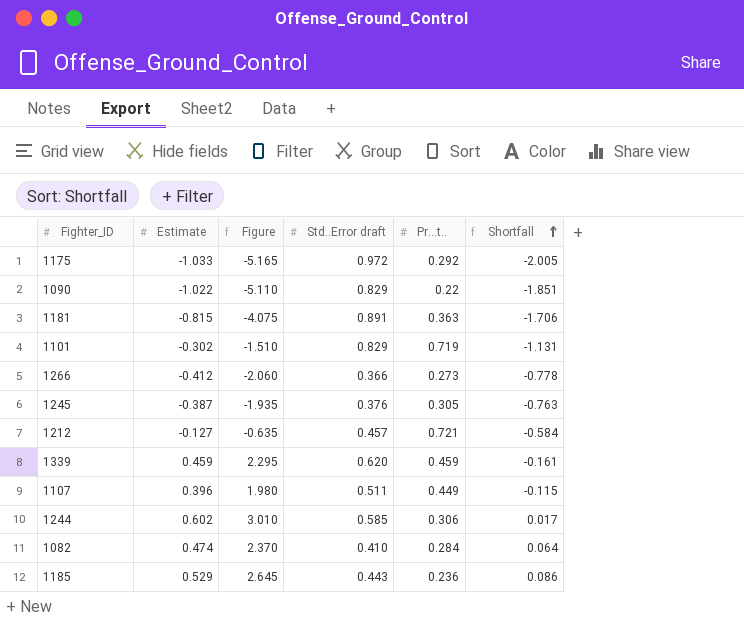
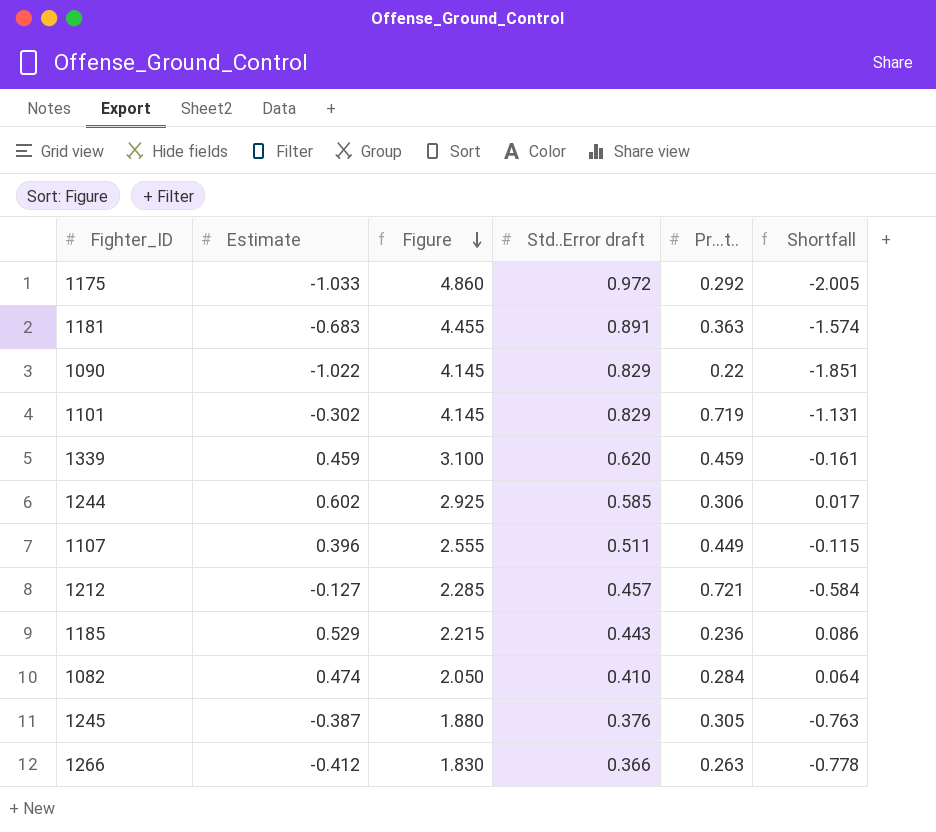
row order: Shortfall ascending -> Figure descending
column Figure | formula: [Estimate] * 5 -> [Std..Error draft] * 5
1181 | Estimate: -0.815 -> -0.683
1181 | Shortfall: -1.706 -> -1.574
1266 | Pr...t..: 0.273 -> 0.263

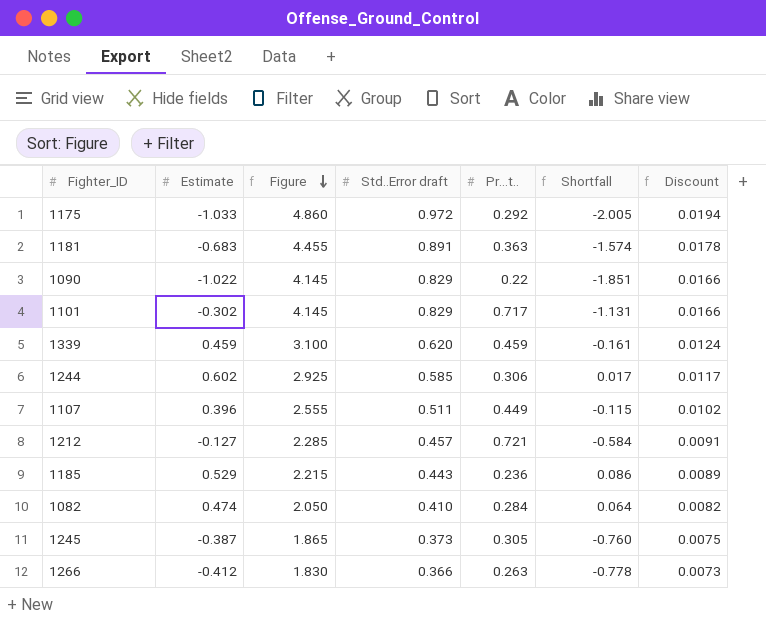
column Discount | formula: none -> [Std..Error draft] * 0.02
1101 | Pr...t..: 0.719 -> 0.717
1245 | Figure: 1.880 -> 1.865
1245 | Std..Error draft: 0.376 -> 0.373
1245 | Shortfall: -0.763 -> -0.760

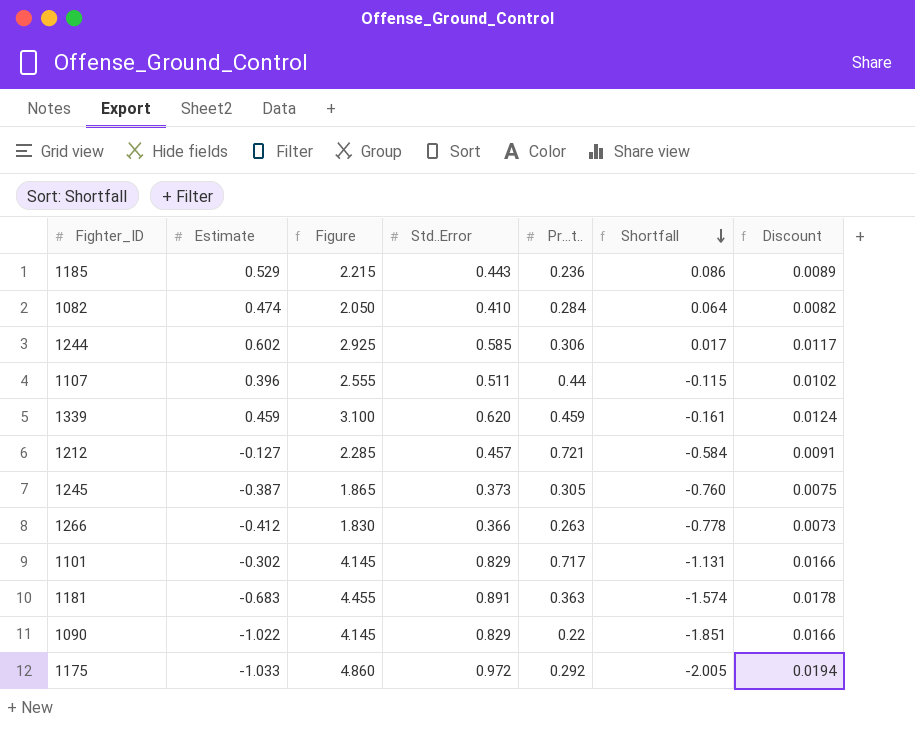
row order: Figure descending -> Shortfall descending
column name: Std..Error draft -> Std..Error
1107 | Pr...t..: 0.449 -> 0.44

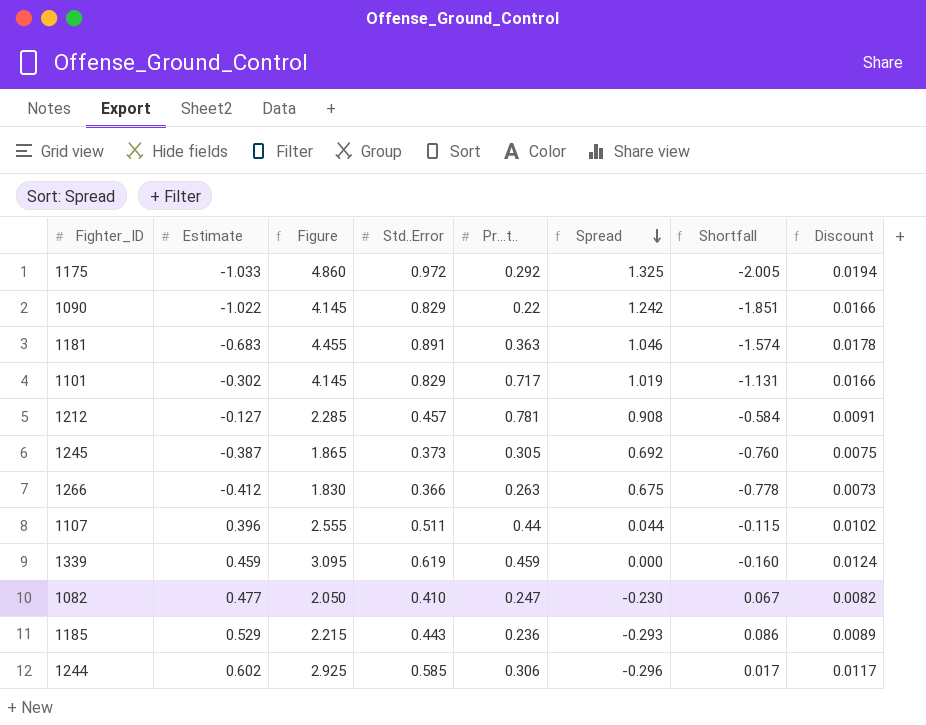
row order: Shortfall descending -> Spread descending
column Spread | formula: none -> [Pr...t..] - [Estimate]
1212 | Pr...t..: 0.721 -> 0.781
1339 | Figure: 3.100 -> 3.095
1339 | Std..Error: 0.620 -> 0.619
1339 | Shortfall: -0.161 -> -0.160
1082 | Estimate: 0.474 -> 0.477
1082 | Pr...t..: 0.284 -> 0.247
1082 | Shortfall: 0.064 -> 0.067

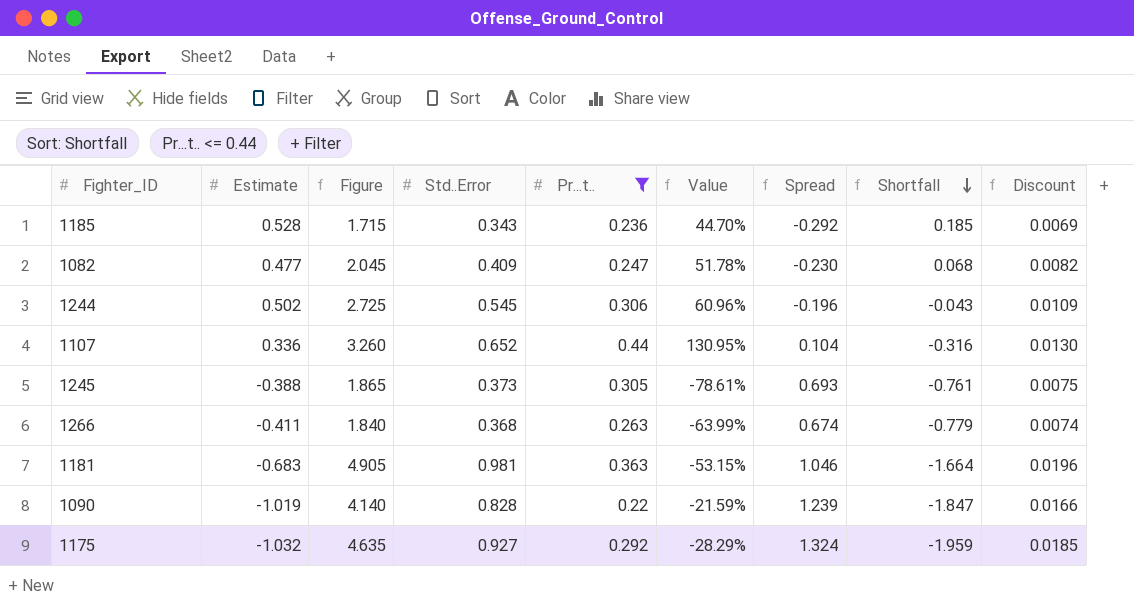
filter: none -> Pr...t.. <= 0.44
row order: Spread descending -> Shortfall descending
column Value | formula: none -> [Pr...t..] / [Estimate]
1185 | Estimate: 0.529 -> 0.528
1185 | Figure: 2.215 -> 1.715
1185 | Std..Error: 0.443 -> 0.343
1185 | Spread: -0.293 -> -0.292
1185 | Shortfall: 0.086 -> 0.185
1185 | Discount: 0.0089 -> 0.0069
1082 | Figure: 2.050 -> 2.045
1082 | Std..Error: 0.410 -> 0.409
1082 | Shortfall: 0.067 -> 0.068
1244 | Estimate: 0.602 -> 0.502
1244 | Figure: 2.925 -> 2.725
1244 | Std..Error: 0.585 -> 0.545
1244 | Spread: -0.296 -> -0.196
1244 | Shortfall: 0.017 -> -0.043
1244 | Discount: 0.0117 -> 0.0109
1107 | Estimate: 0.396 -> 0.336
1107 | Figure: 2.555 -> 3.260
1107 | Std..Error: 0.511 -> 0.652
1107 | Spread: 0.044 -> 0.104
1107 | Shortfall: -0.115 -> -0.316
1107 | Discount: 0.0102 -> 0.0130
1245 | Estimate: -0.387 -> -0.388
1245 | Spread: 0.692 -> 0.693
1245 | Shortfall: -0.760 -> -0.761
1266 | Estimate: -0.412 -> -0.411
1266 | Figure: 1.830 -> 1.840
1266 | Std..Error: 0.366 -> 0.368
1266 | Spread: 0.675 -> 0.674
1266 | Shortfall: -0.778 -> -0.779
1266 | Discount: 0.0073 -> 0.0074
1181 | Figure: 4.455 -> 4.905
1181 | Std..Error: 0.891 -> 0.981
1181 | Shortfall: -1.574 -> -1.664
1181 | Discount: 0.0178 -> 0.0196
1090 | Estimate: -1.022 -> -1.019
1090 | Figure: 4.145 -> 4.140
1090 | Std..Error: 0.829 -> 0.828
1090 | Spread: 1.242 -> 1.239
1090 | Shortfall: -1.851 -> -1.847
1175 | Estimate: -1.033 -> -1.032
1175 | Figure: 4.860 -> 4.635
1175 | Std..Error: 0.972 -> 0.927
1175 | Spread: 1.325 -> 1.324
1175 | Shortfall: -2.005 -> -1.959
1175 | Discount: 0.0194 -> 0.0185

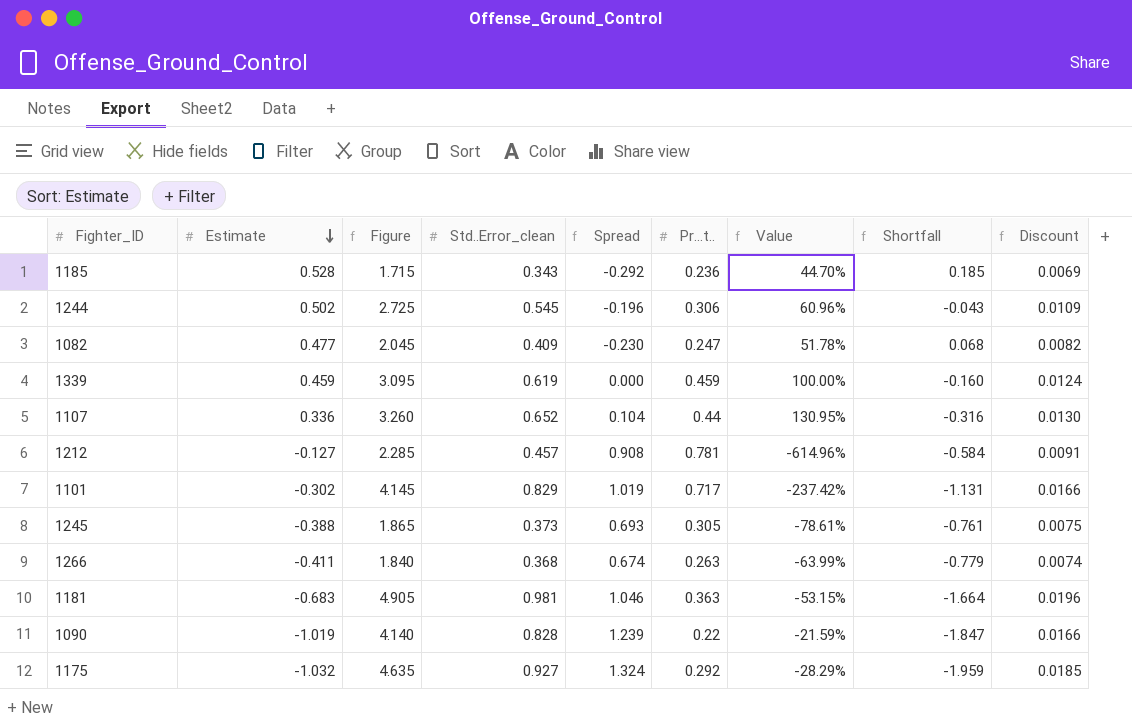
filter: Pr...t.. <= 0.44 -> none
row order: Shortfall descending -> Estimate descending
column name: Std..Error -> Std..Error_clean
column Spread | position: 7 -> 5

